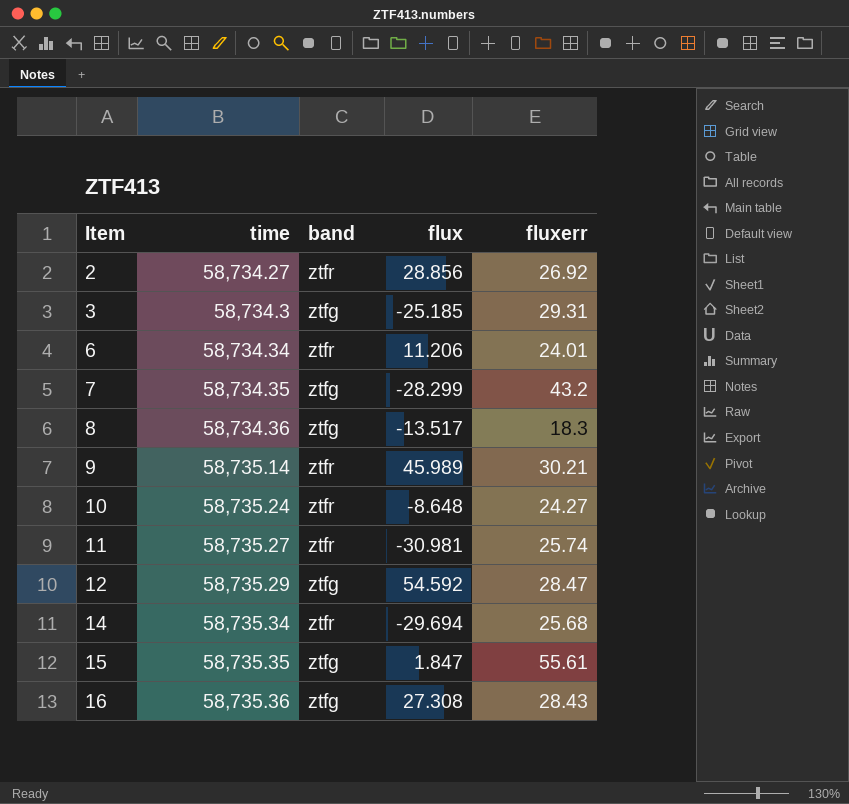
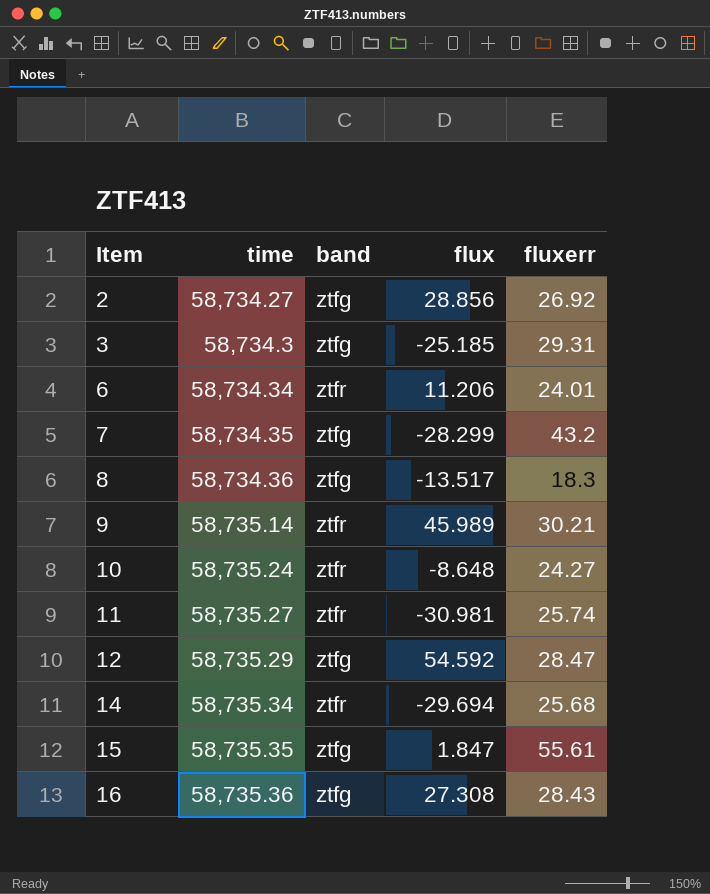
2 | band: ztfr -> ztfg

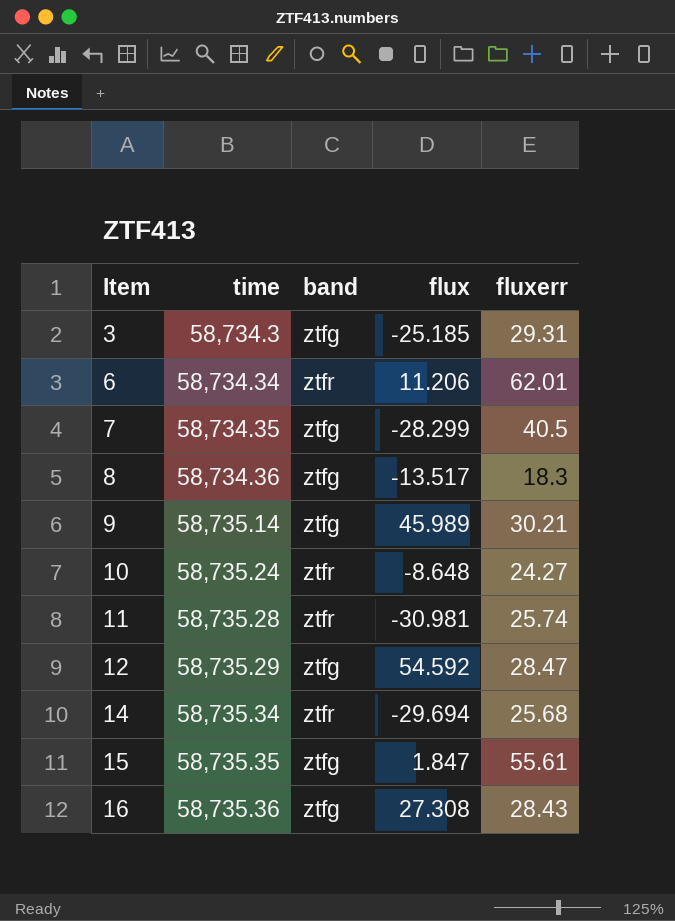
row 2: 58,734.27 | ztfg | 28.856 | 26.92 -> none
6 | fluxerr: 24.01 -> 62.01
7 | fluxerr: 43.2 -> 40.5
9 | band: ztfr -> ztfg
11 | time: 58,735.27 -> 58,735.28

